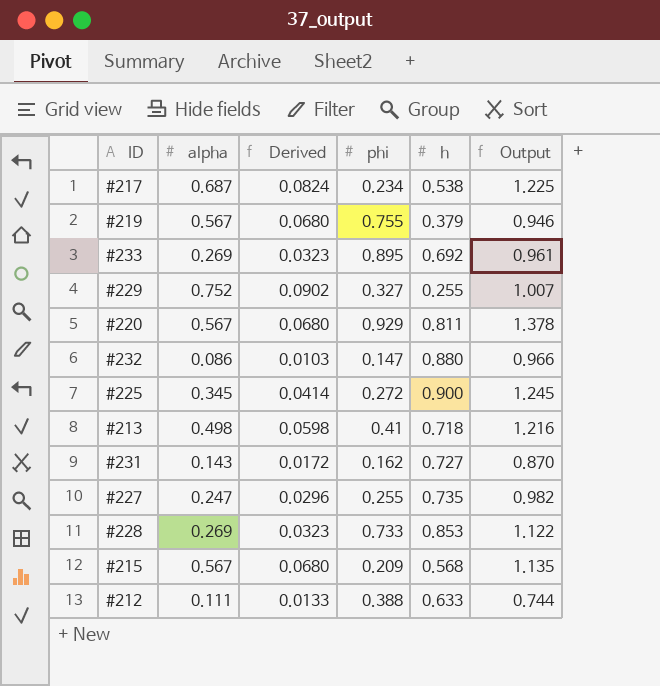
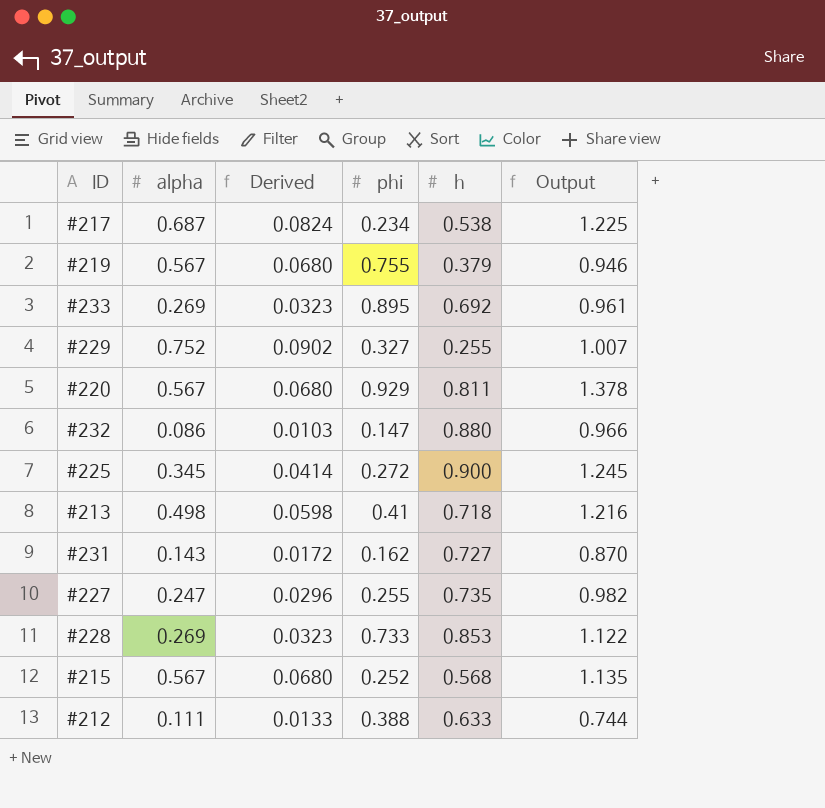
#215 | phi: 0.209 -> 0.252

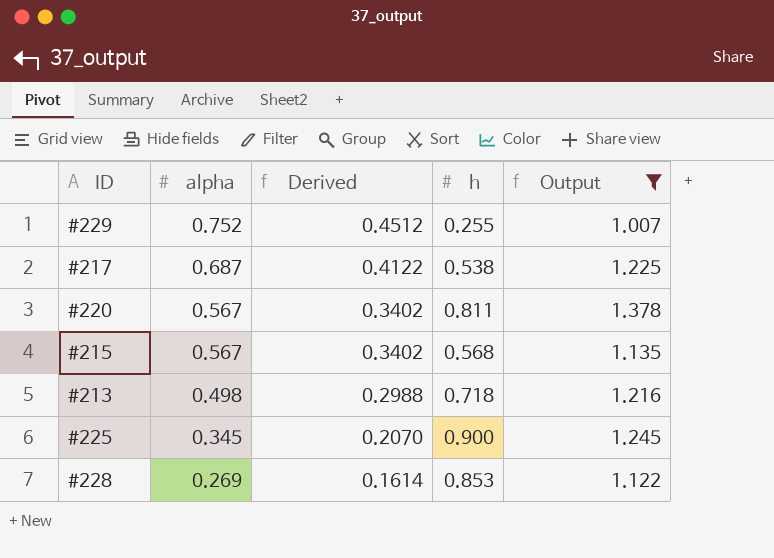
filter: none -> Output >= 1.007
row order: none -> alpha descending
column phi | position: 4 -> none
column Derived | formula: [alpha] * 0.12 -> [alpha] * 0.6

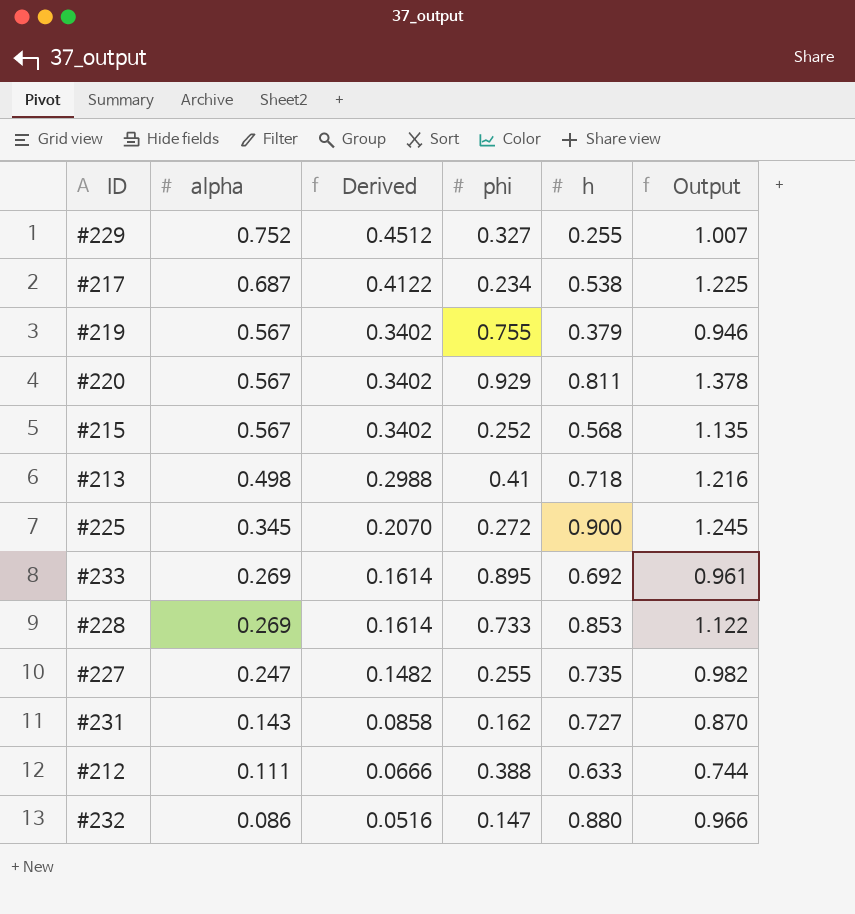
filter: Output >= 1.007 -> none
column phi | position: none -> 4

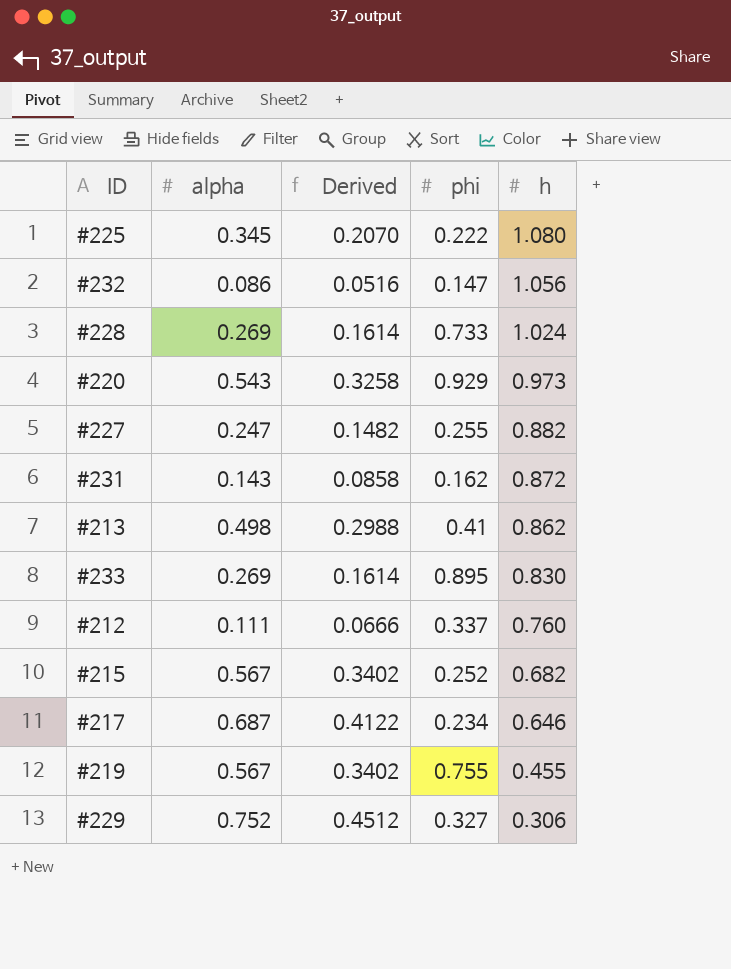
row order: alpha descending -> h descending
column Output | formula: [alpha] + [h] -> none
#225 | phi: 0.272 -> 0.222
#225 | h: 0.900 -> 1.080
#232 | h: 0.880 -> 1.056
#228 | h: 0.853 -> 1.024
#220 | alpha: 0.567 -> 0.543
#220 | Derived: 0.3402 -> 0.3258
#220 | h: 0.811 -> 0.973
#227 | h: 0.735 -> 0.882
#231 | h: 0.727 -> 0.872
#213 | h: 0.718 -> 0.862
#233 | h: 0.692 -> 0.830
#212 | phi: 0.388 -> 0.337
#212 | h: 0.633 -> 0.760
#215 | h: 0.568 -> 0.682
#217 | h: 0.538 -> 0.646
#219 | h: 0.379 -> 0.455
#229 | h: 0.255 -> 0.306

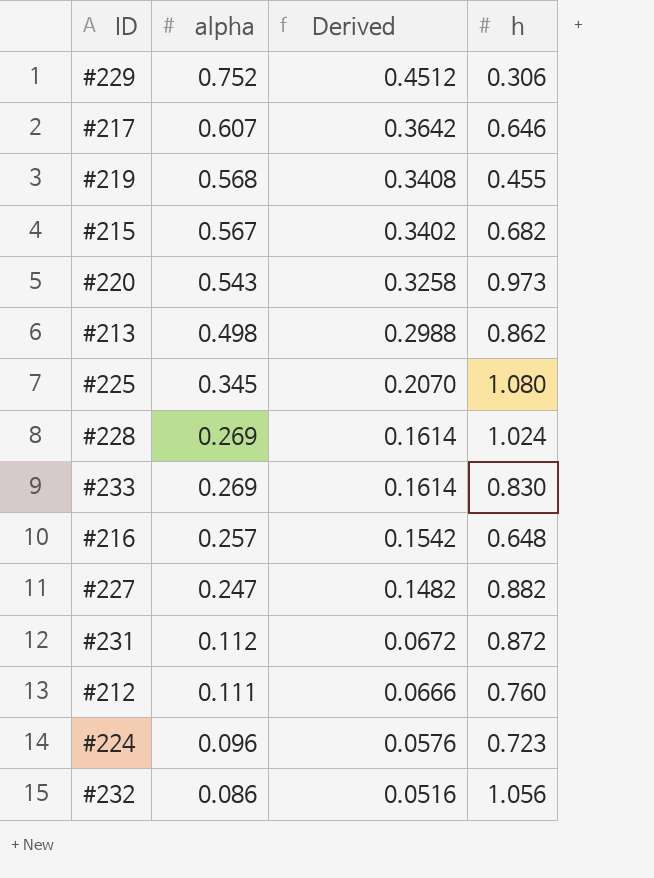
row order: h descending -> alpha descending
column phi | position: 4 -> none
#217 | alpha: 0.687 -> 0.607
#217 | Derived: 0.4122 -> 0.3642
#219 | alpha: 0.567 -> 0.568
#219 | Derived: 0.3402 -> 0.3408
row #216: none -> 0.257 | 0.1542 | 0.648
#231 | alpha: 0.143 -> 0.112
#231 | Derived: 0.0858 -> 0.0672
row #224: none -> 0.096 | 0.0576 | 0.723

